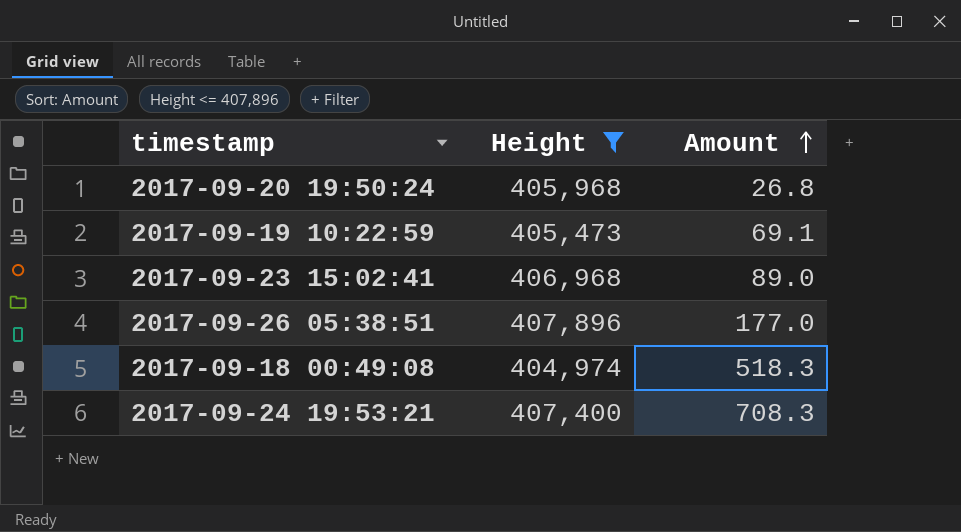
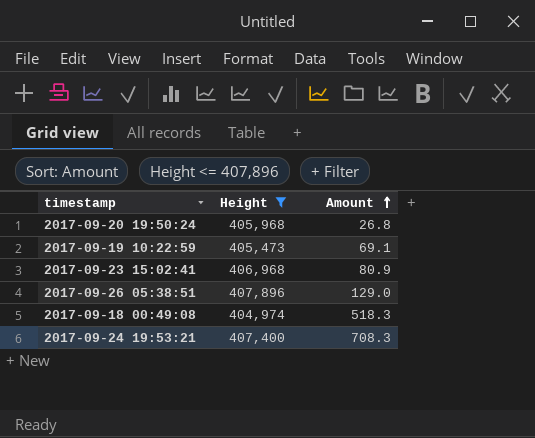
2017-09-23 15:02:41 | Amount: 89.0 -> 80.9
2017-09-26 05:38:51 | Amount: 177.0 -> 129.0

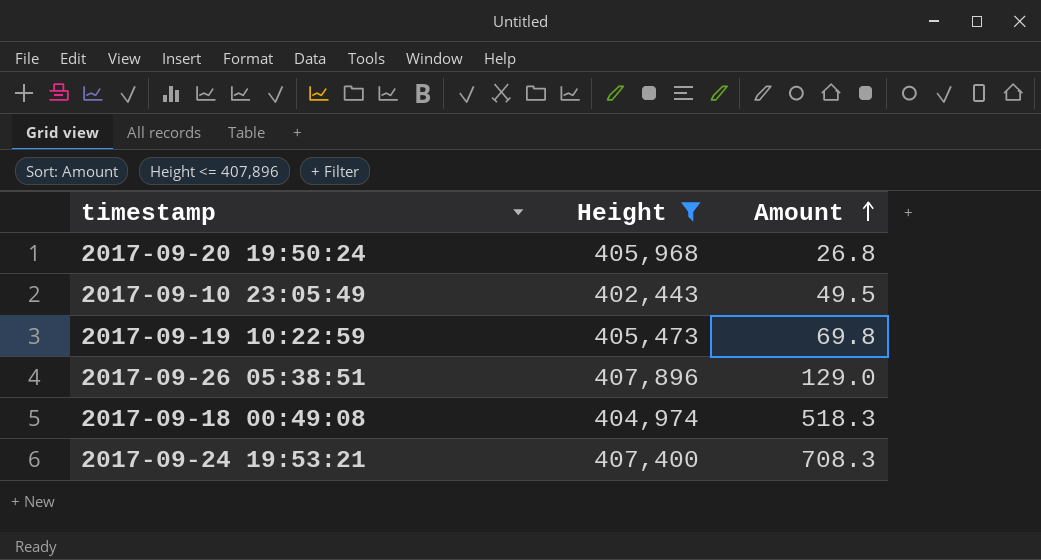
row 2017-09-23 15:02:41: 406,968 | 80.9 -> none
row 2017-09-10 23:05:49: none -> 402,443 | 49.5
2017-09-19 10:22:59 | Amount: 69.1 -> 69.8

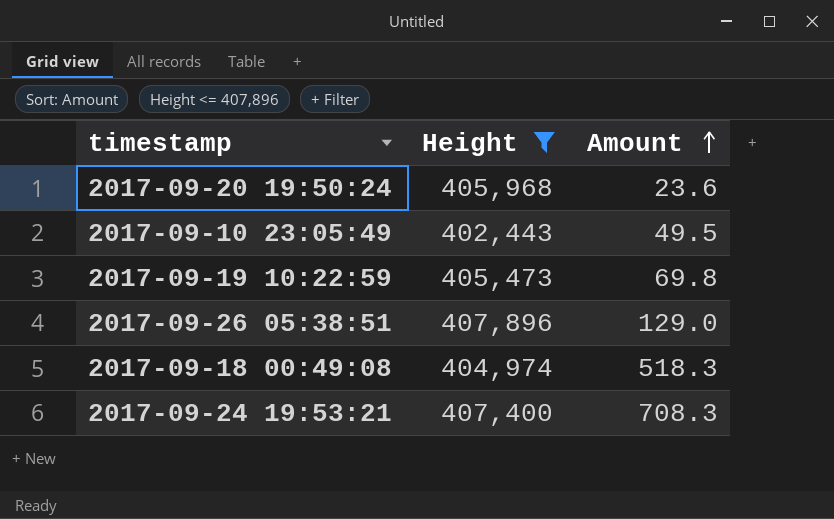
2017-09-20 19:50:24 | Amount: 26.8 -> 23.6

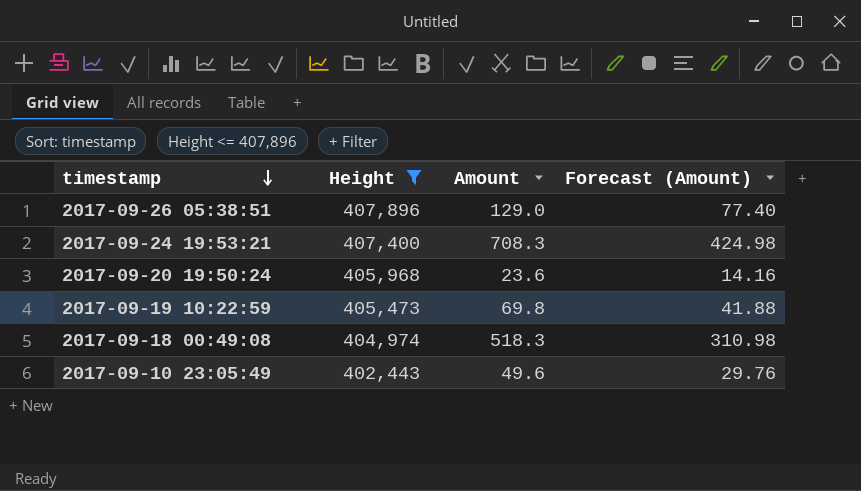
row order: Amount ascending -> timestamp descending
column Forecast (Amount) | formula: none -> [Amount] * 0.6
2017-09-10 23:05:49 | Amount: 49.5 -> 49.6

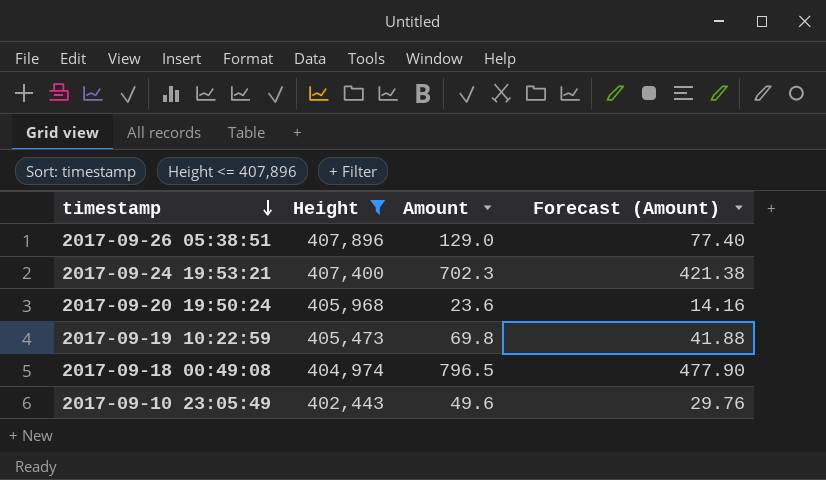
2017-09-24 19:53:21 | Amount: 708.3 -> 702.3
2017-09-24 19:53:21 | Forecast (Amount): 424.98 -> 421.38
2017-09-18 00:49:08 | Amount: 518.3 -> 796.5
2017-09-18 00:49:08 | Forecast (Amount): 310.98 -> 477.90

